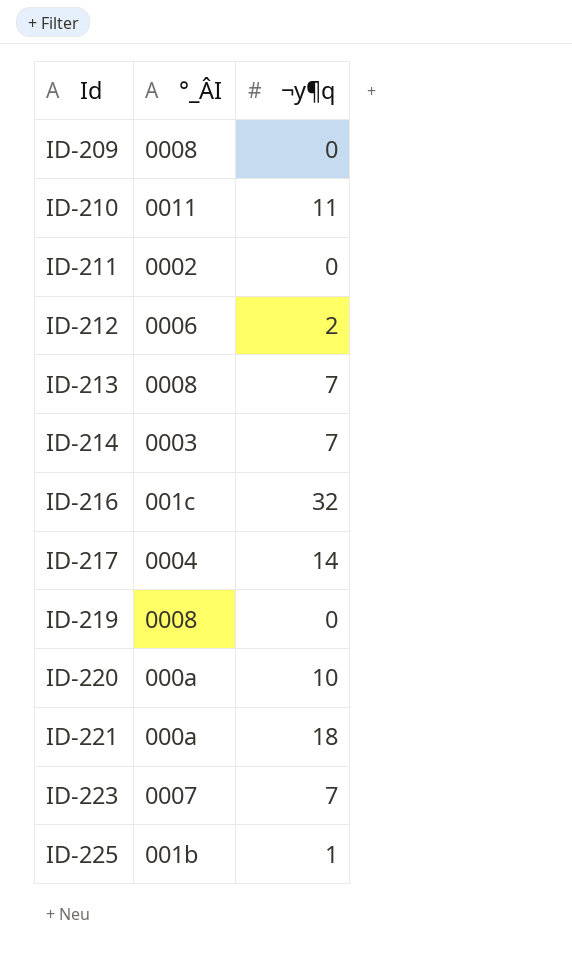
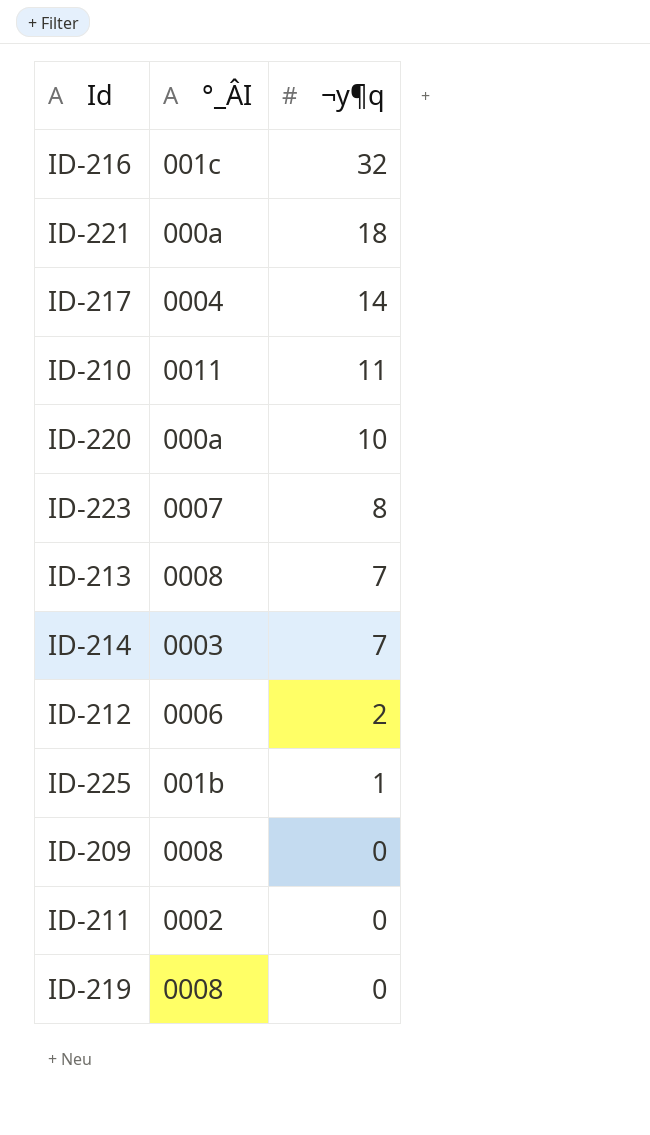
row order: Id ascending -> ¬y¶q descending
ID-223 | ¬y¶q: 7 -> 8

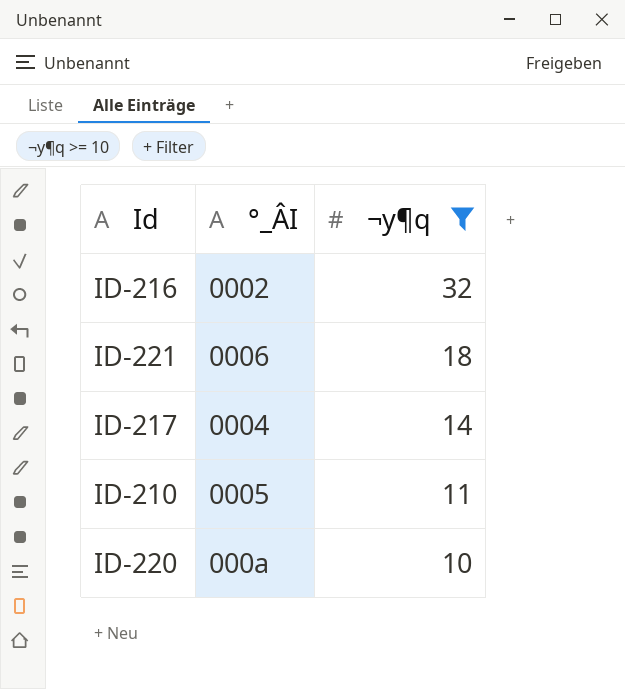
filter: none -> ¬y¶q >= 10
ID-216 | °_ÂI: 001c -> 0002
ID-221 | °_ÂI: 000a -> 0006
ID-210 | °_ÂI: 0011 -> 0005

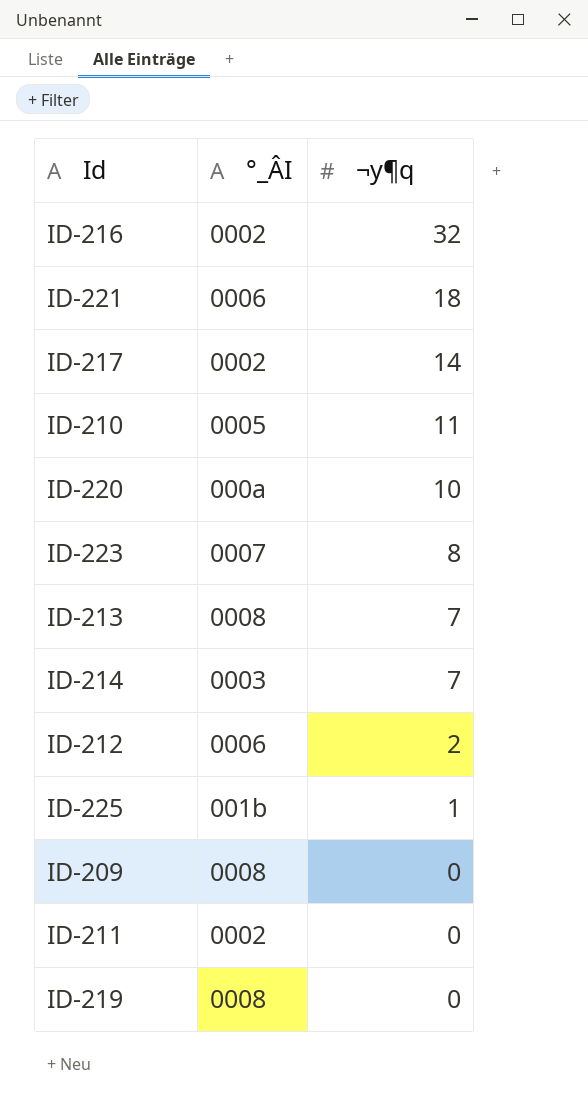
filter: ¬y¶q >= 10 -> none
ID-217 | °_ÂI: 0004 -> 0002

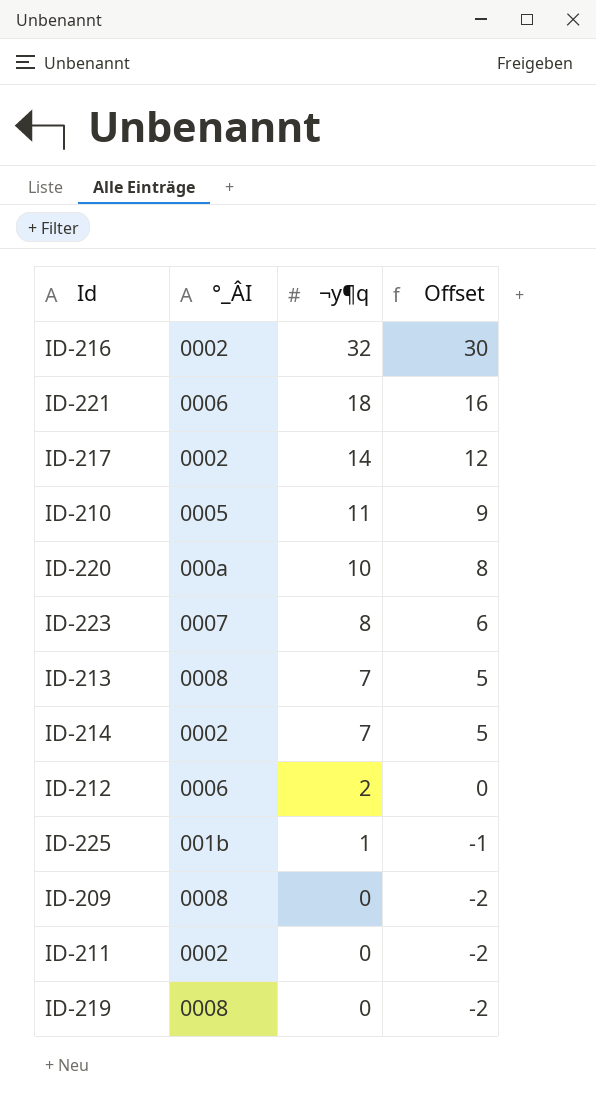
column Offset | formula: none -> [¬y¶q] - 2
ID-214 | °_ÂI: 0003 -> 0002

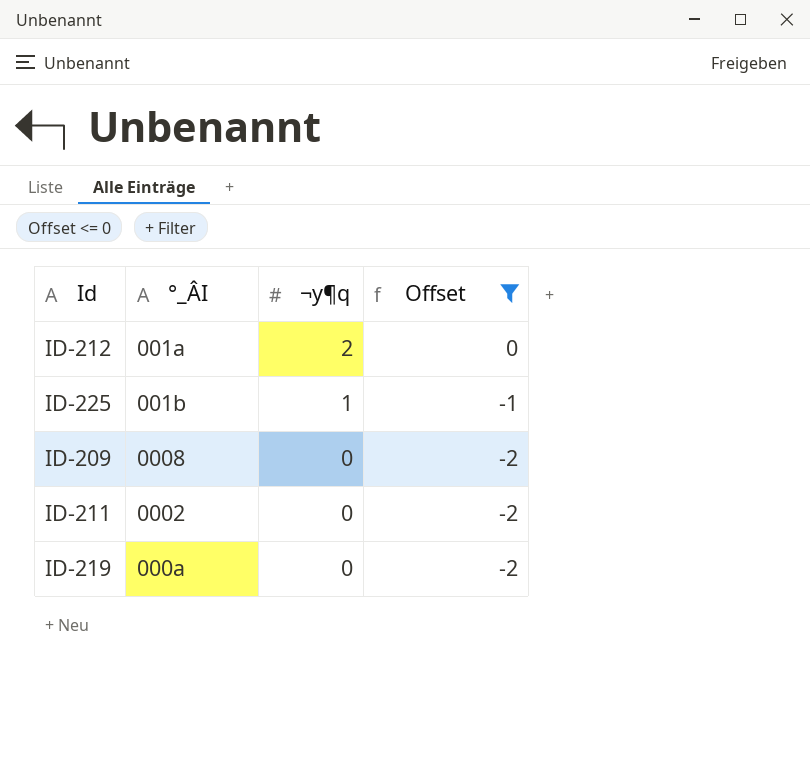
filter: none -> Offset <= 0
ID-212 | °_ÂI: 0006 -> 001a
ID-219 | °_ÂI: 0008 -> 000a

